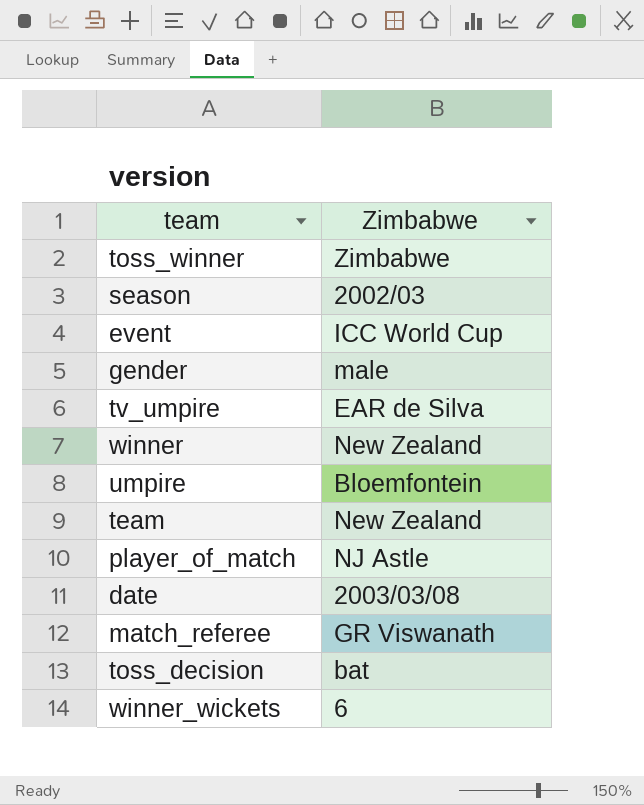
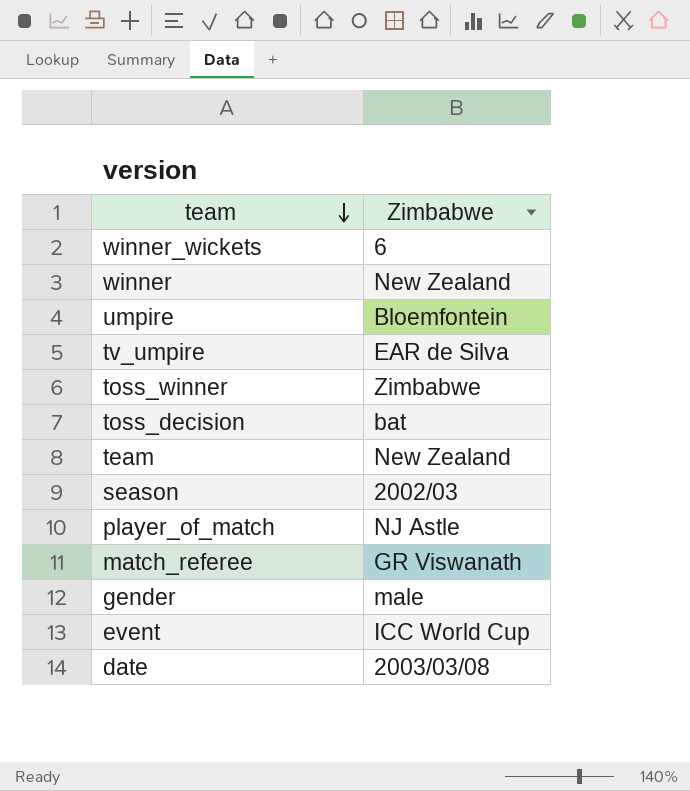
row order: none -> team descending

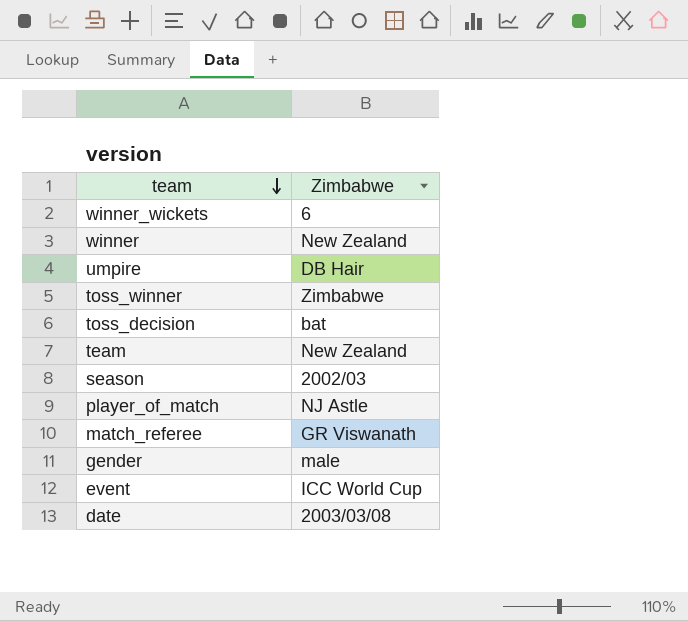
row tv_umpire: EAR de Silva -> none
umpire | Zimbabwe: Bloemfontein -> DB Hair

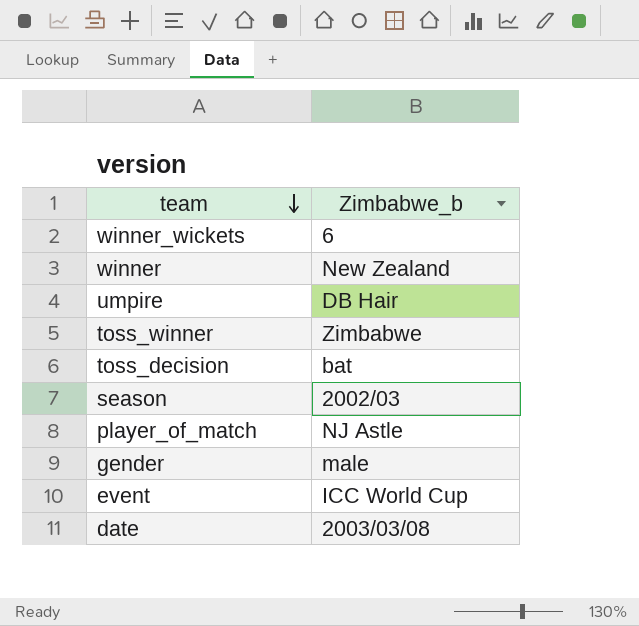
column name: Zimbabwe -> Zimbabwe_b
row team: New Zealand -> none
row match_referee: GR Viswanath -> none

